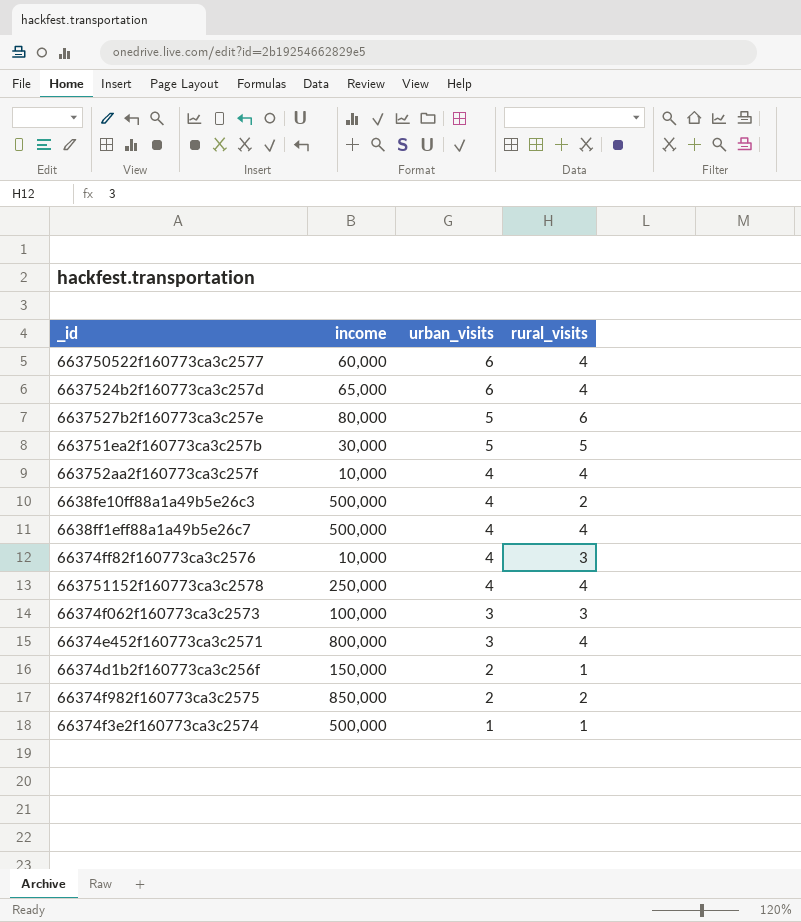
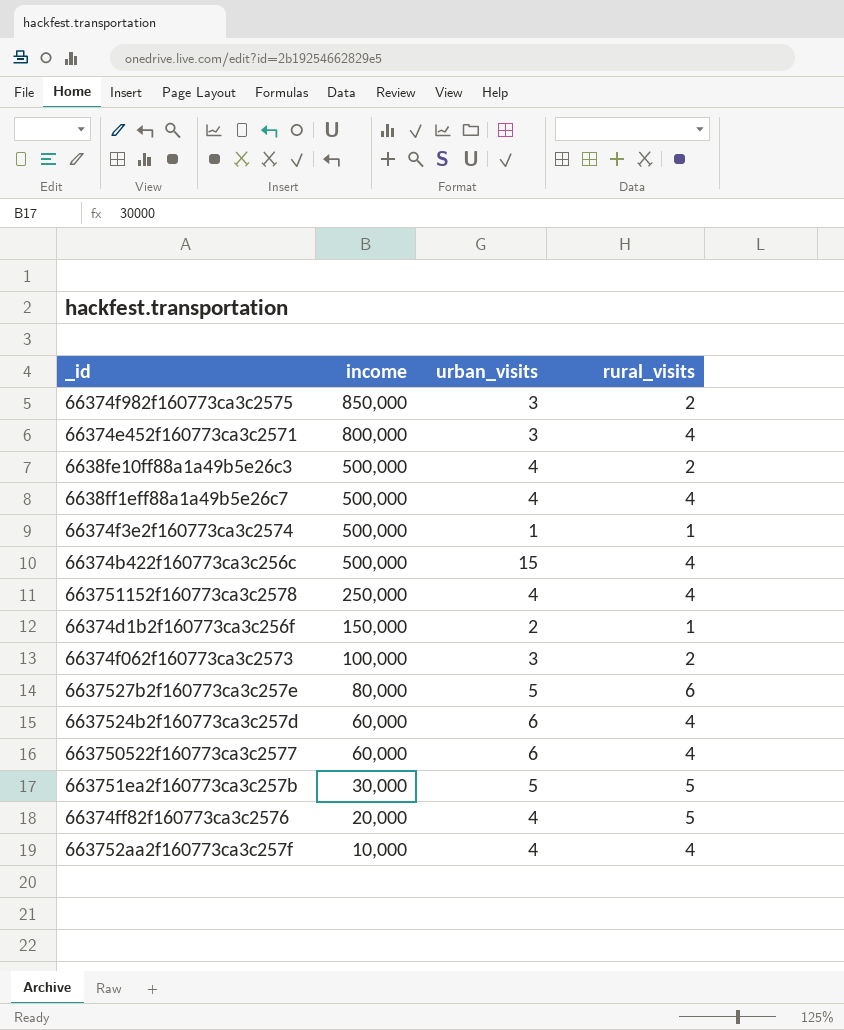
row order: urban_visits descending -> income descending
66374f982f160773ca3c2575 | urban_visits: 2 -> 3
row 66374b422f160773ca3c256c: none -> 500,000 | 15 | 4
66374f062f160773ca3c2573 | rural_visits: 3 -> 2
6637524b2f160773ca3c257d | income: 65,000 -> 60,000
66374ff82f160773ca3c2576 | income: 10,000 -> 20,000
66374ff82f160773ca3c2576 | rural_visits: 3 -> 5

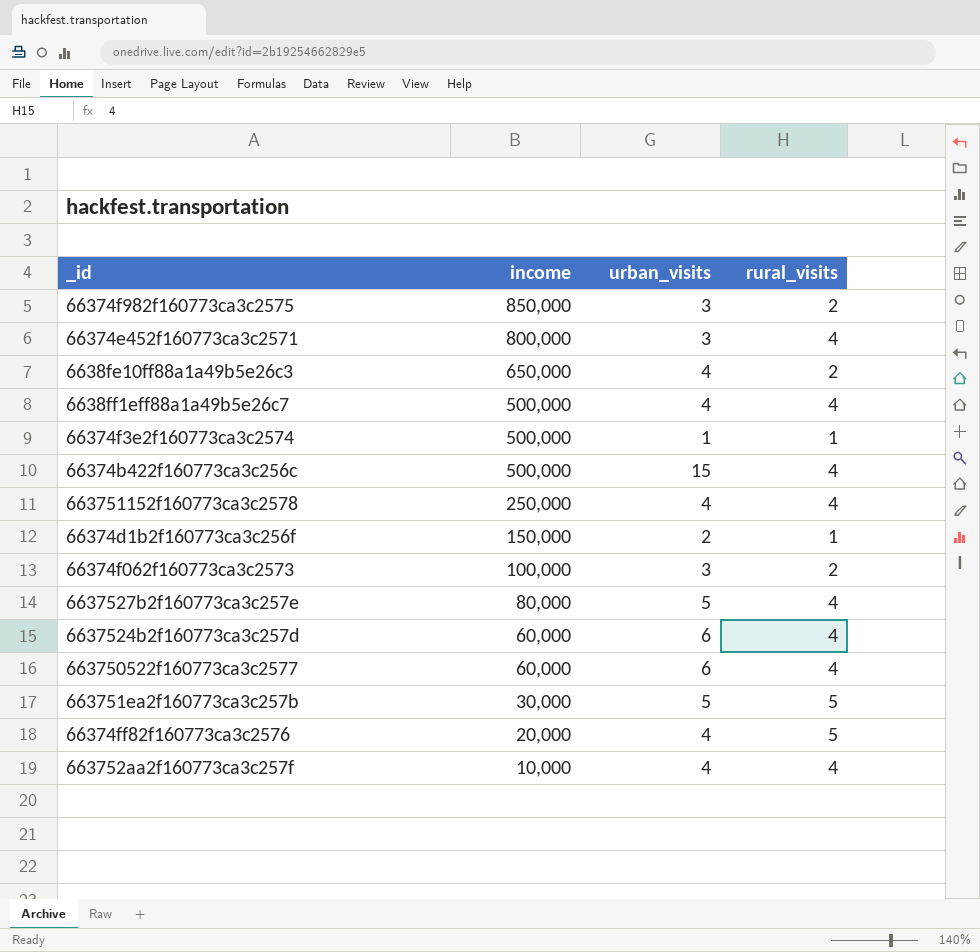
6638fe10ff88a1a49b5e26c3 | income: 500,000 -> 650,000
6637527b2f160773ca3c257e | rural_visits: 6 -> 4

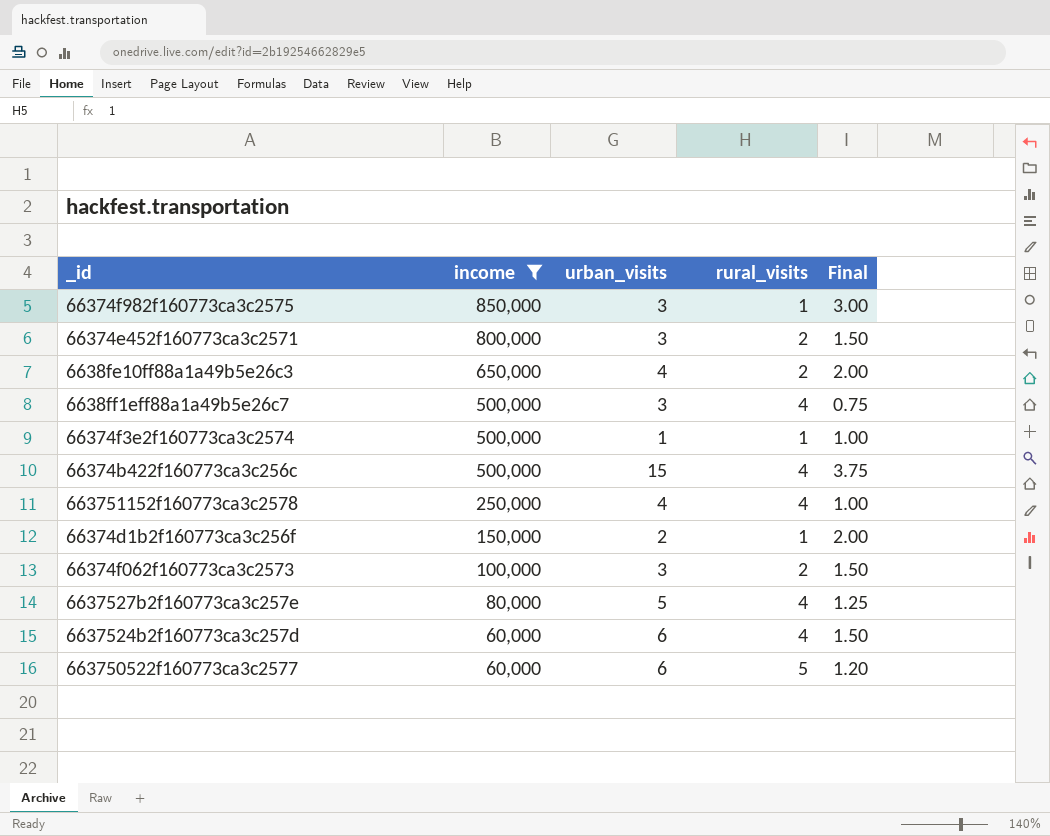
filter: none -> income >= 60,000
column Final | formula: none -> [urban_visits] / [rural_visits]
66374f982f160773ca3c2575 | rural_visits: 2 -> 1
66374e452f160773ca3c2571 | rural_visits: 4 -> 2
6638ff1eff88a1a49b5e26c7 | urban_visits: 4 -> 3
663750522f160773ca3c2577 | rural_visits: 4 -> 5

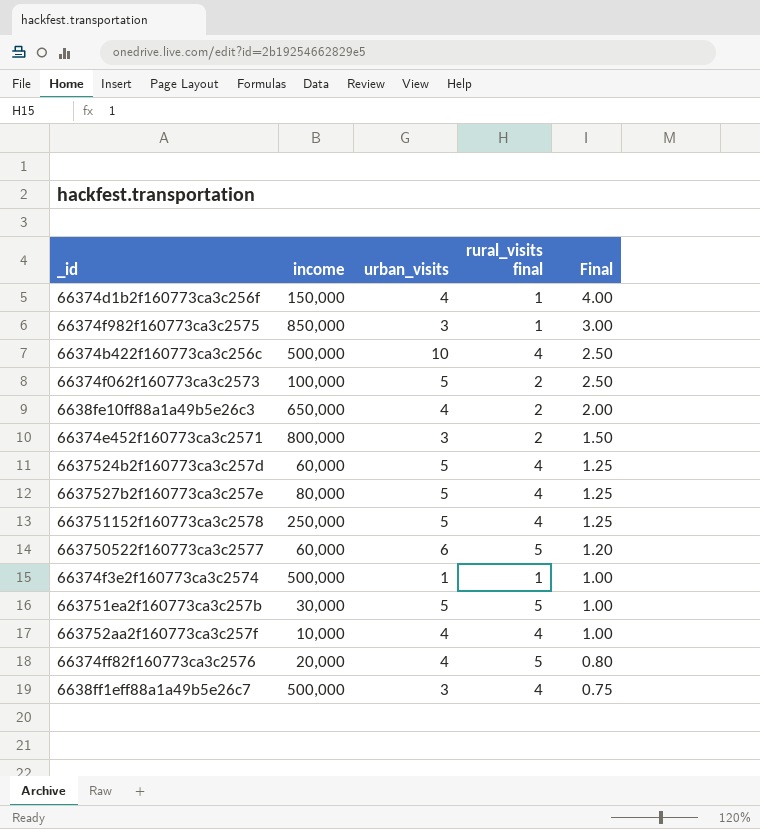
filter: income >= 60,000 -> none
row order: income descending -> Final descending
column name: rural_visits -> rural_visits final
66374d1b2f160773ca3c256f | urban_visits: 2 -> 4
66374d1b2f160773ca3c256f | Final: 2.00 -> 4.00
66374b422f160773ca3c256c | urban_visits: 15 -> 10
66374b422f160773ca3c256c | Final: 3.75 -> 2.50
66374f062f160773ca3c2573 | urban_visits: 3 -> 5
66374f062f160773ca3c2573 | Final: 1.50 -> 2.50
6637524b2f160773ca3c257d | urban_visits: 6 -> 5
6637524b2f160773ca3c257d | Final: 1.50 -> 1.25
663751152f160773ca3c2578 | urban_visits: 4 -> 5
663751152f160773ca3c2578 | Final: 1.00 -> 1.25

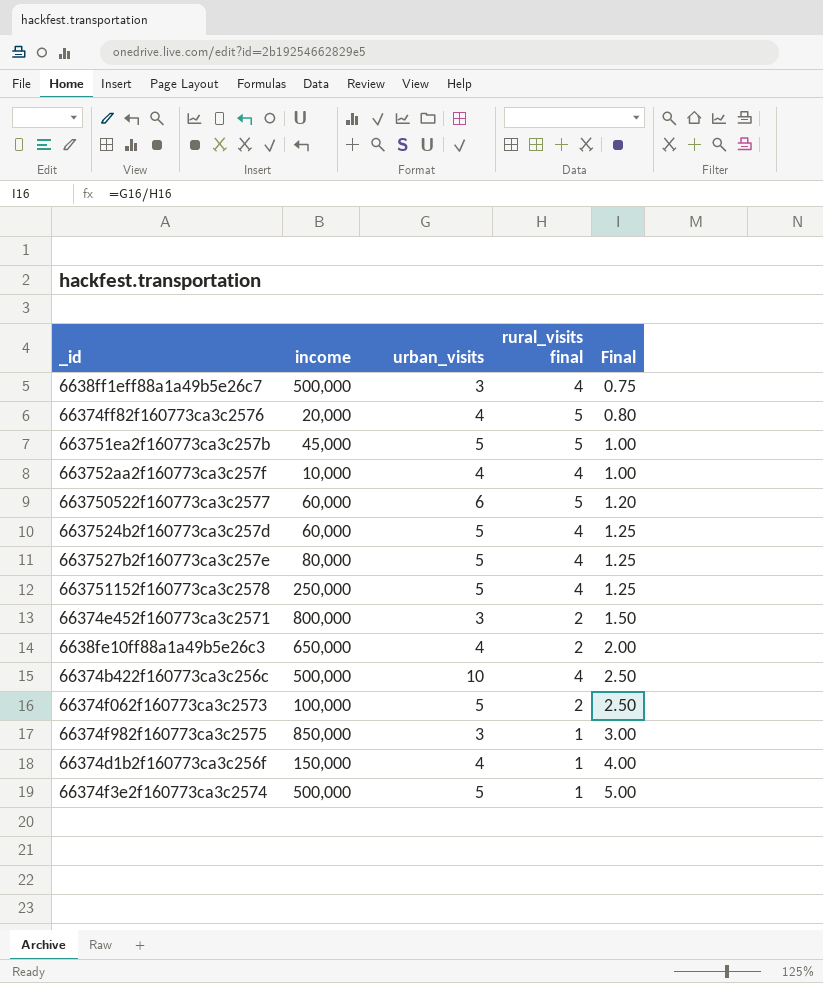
row order: Final descending -> Final ascending
663751ea2f160773ca3c257b | income: 30,000 -> 45,000
66374f3e2f160773ca3c2574 | urban_visits: 1 -> 5
66374f3e2f160773ca3c2574 | Final: 1.00 -> 5.00

